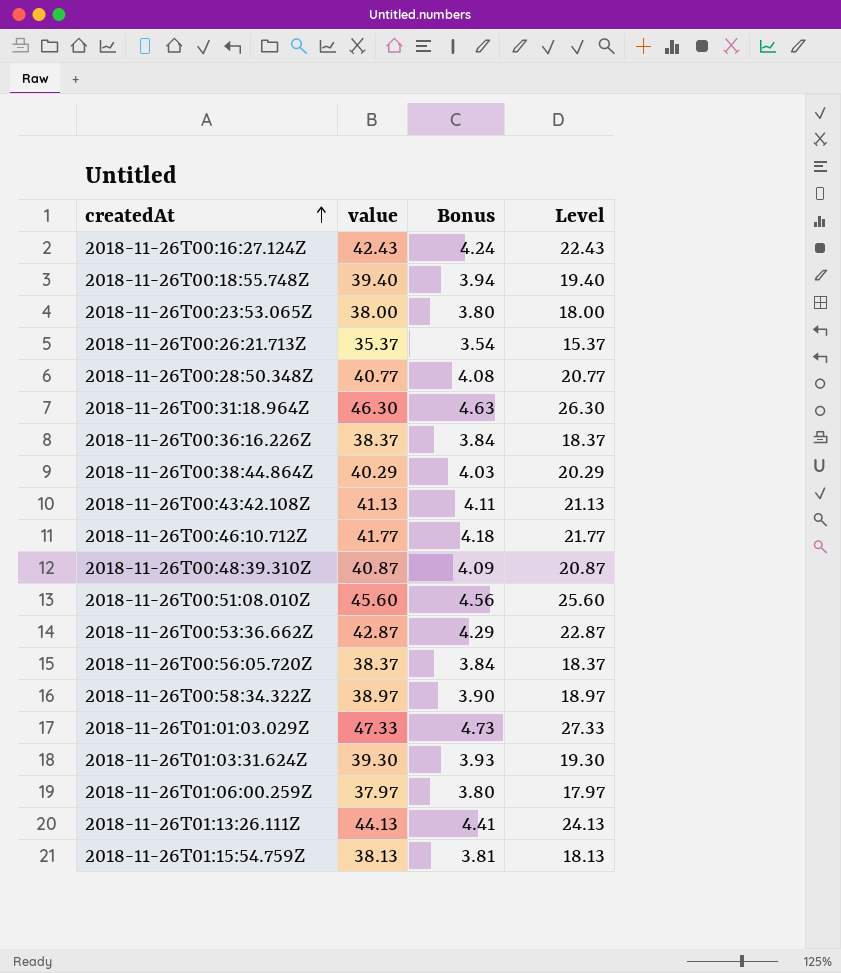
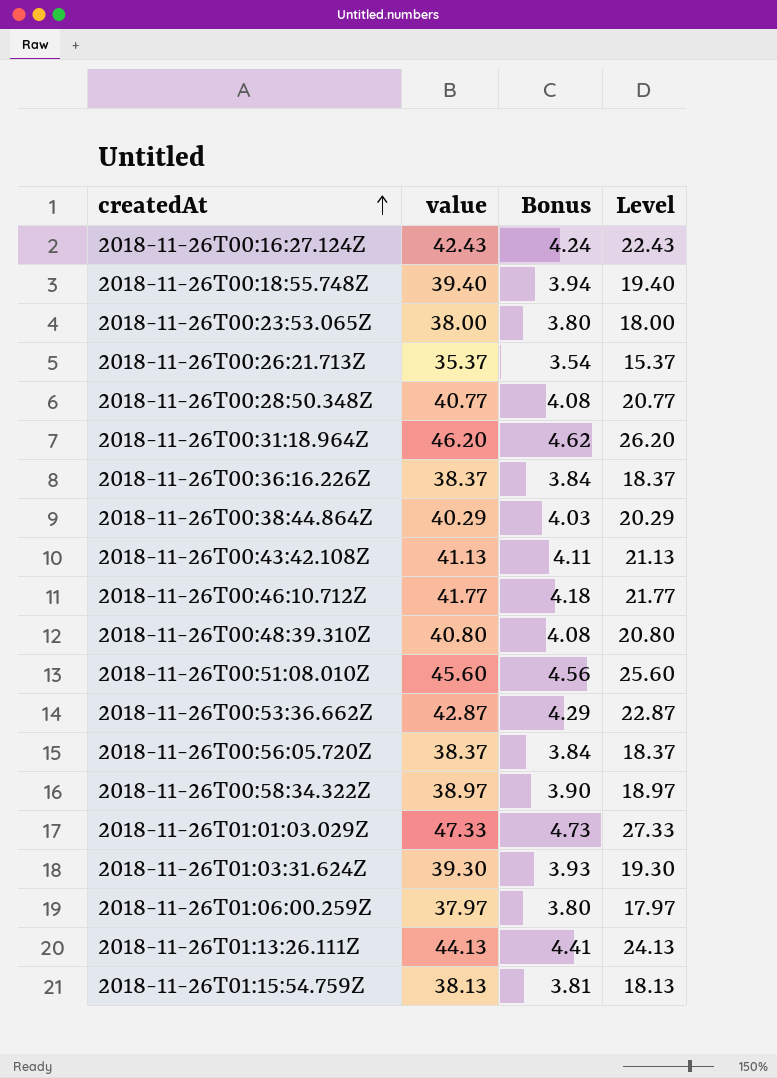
2018-11-26T00:31:18.964Z | value: 46.30 -> 46.20
2018-11-26T00:31:18.964Z | Bonus: 4.63 -> 4.62
2018-11-26T00:31:18.964Z | Level: 26.30 -> 26.20
2018-11-26T00:48:39.310Z | value: 40.87 -> 40.80
2018-11-26T00:48:39.310Z | Bonus: 4.09 -> 4.08
2018-11-26T00:48:39.310Z | Level: 20.87 -> 20.80

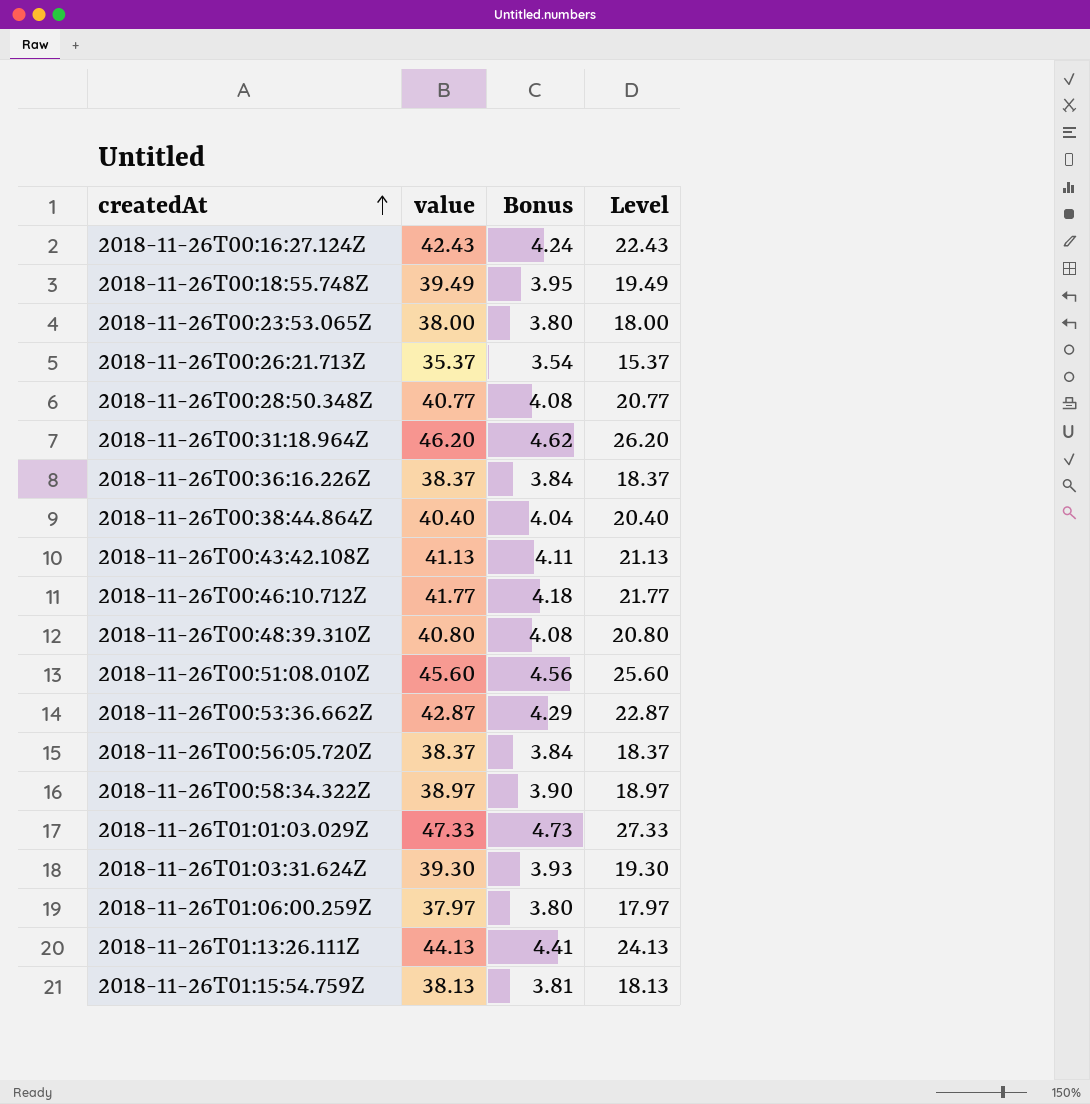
2018-11-26T00:18:55.748Z | value: 39.40 -> 39.49
2018-11-26T00:18:55.748Z | Bonus: 3.94 -> 3.95
2018-11-26T00:18:55.748Z | Level: 19.40 -> 19.49
2018-11-26T00:38:44.864Z | value: 40.29 -> 40.40
2018-11-26T00:38:44.864Z | Bonus: 4.03 -> 4.04
2018-11-26T00:38:44.864Z | Level: 20.29 -> 20.40

